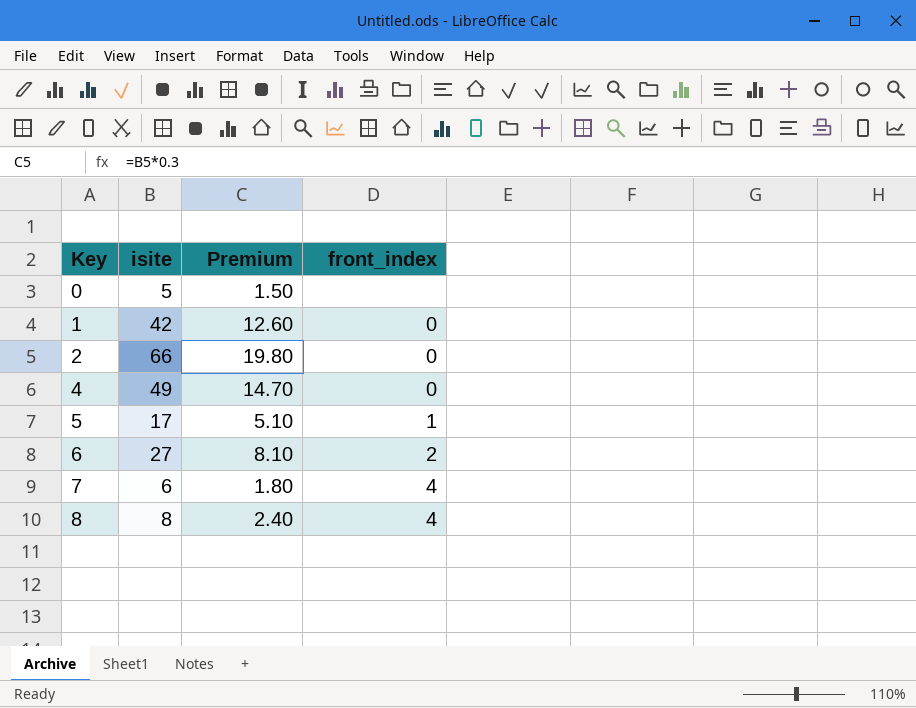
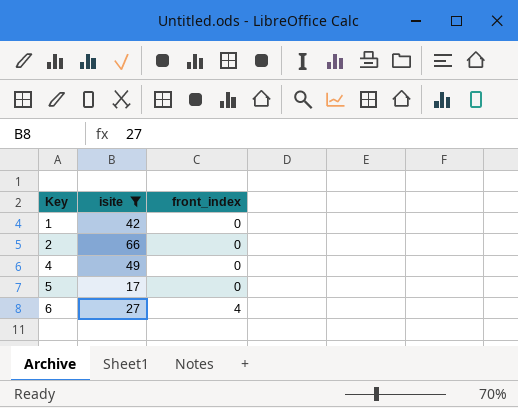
filter: none -> isite >= 17
column Premium | formula: [isite] * 0.3 -> none
5 | front_index: 1 -> 0
6 | front_index: 2 -> 4

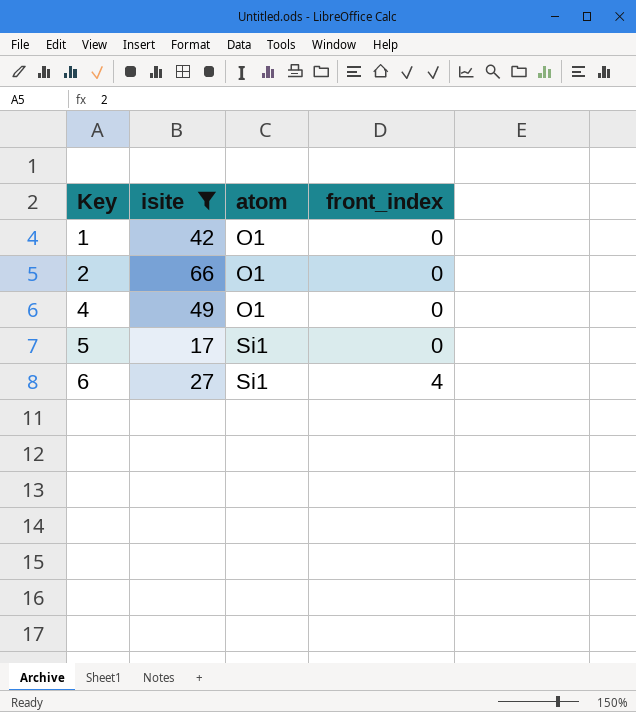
column atom | position: none -> 3

